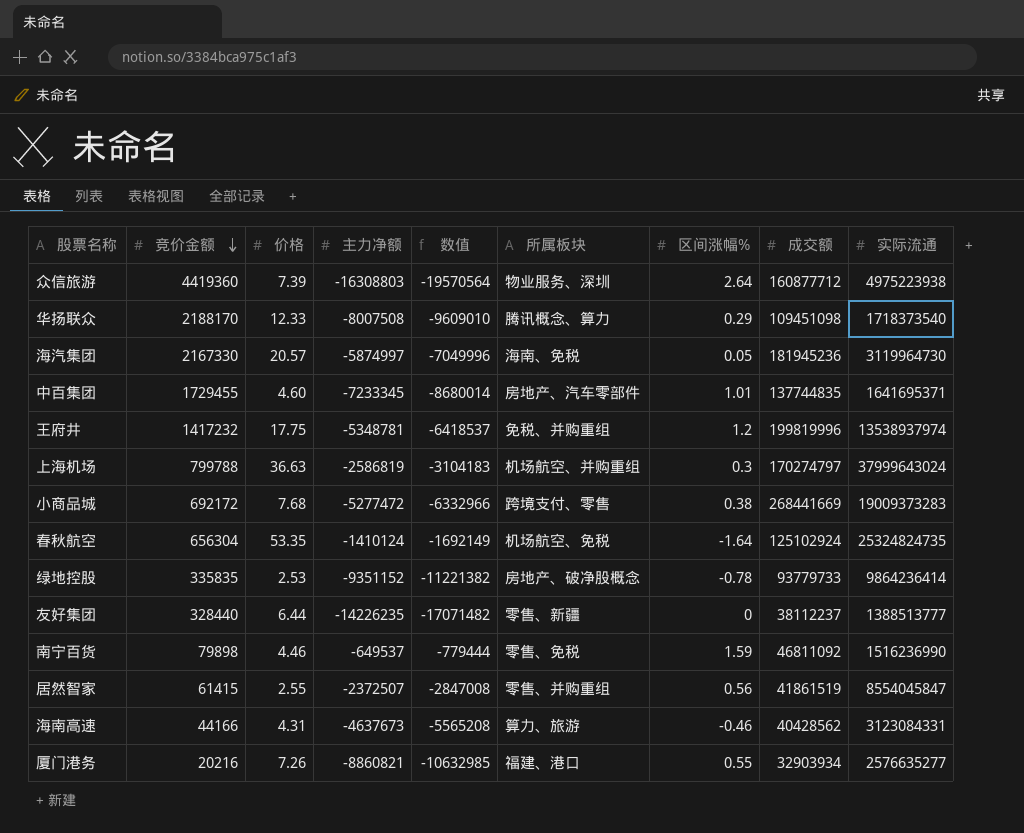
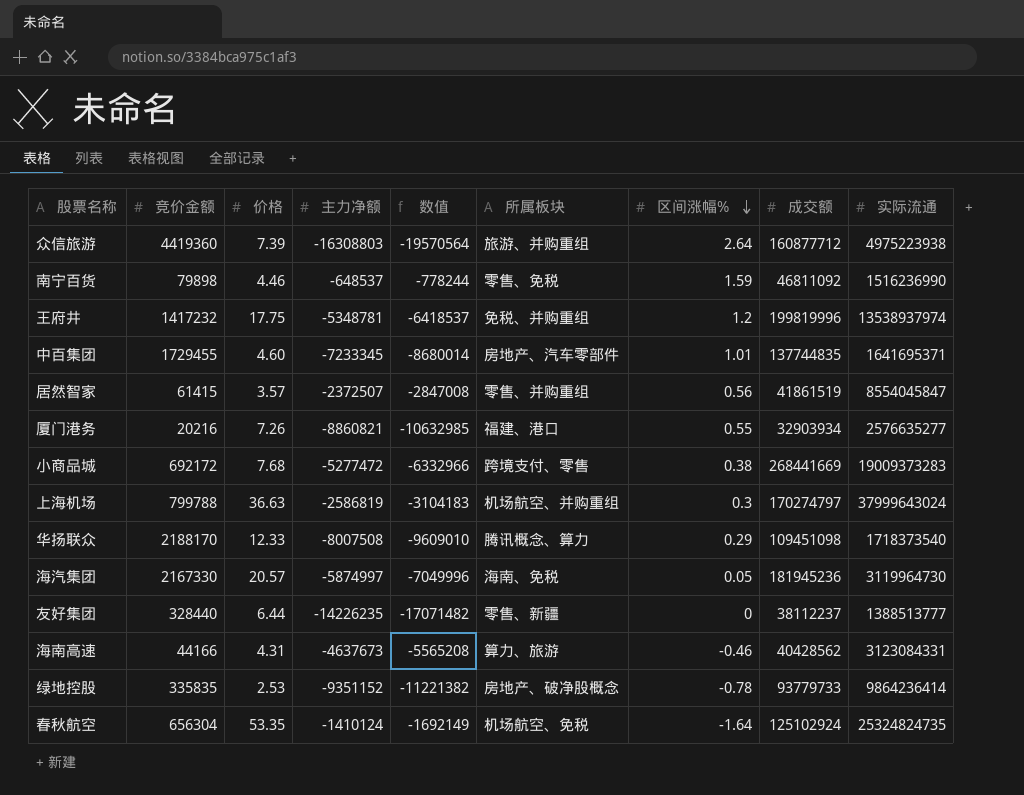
row order: 竞价金额 descending -> 区间涨幅% descending
众信旅游 | 所属板块: 物业服务、深圳 -> 旅游、并购重组
南宁百货 | 主力净额: -649537 -> -648537
南宁百货 | 数值: -779444 -> -778244
居然智家 | 价格: 2.55 -> 3.57

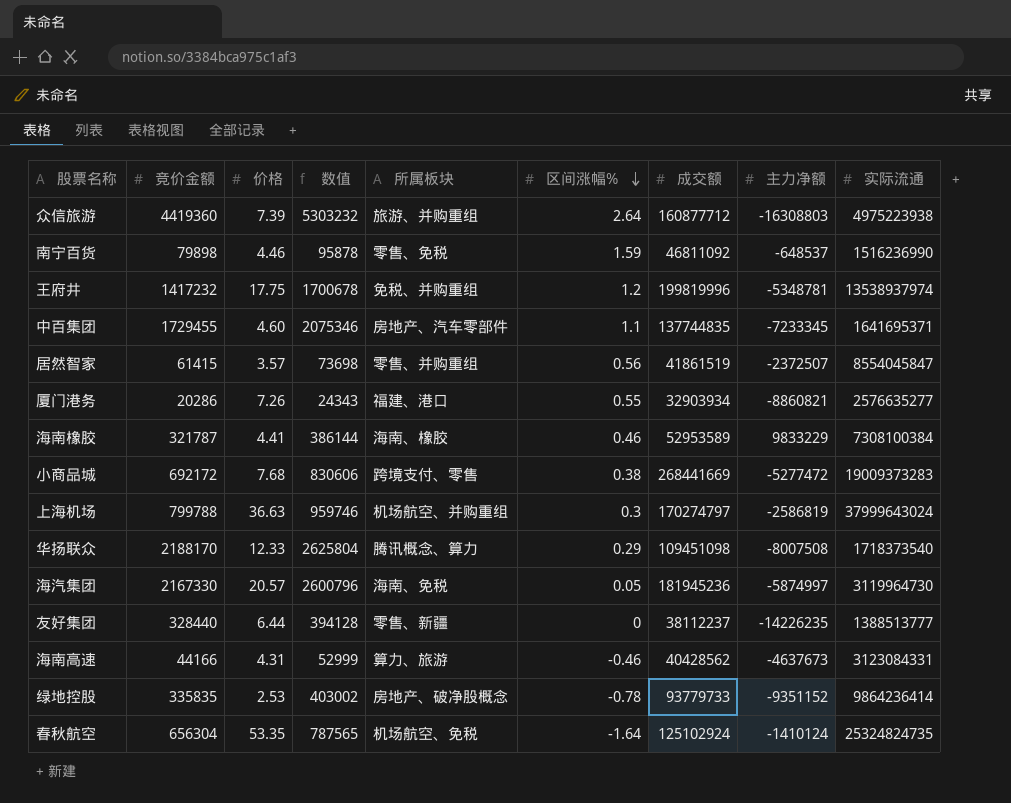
column 数值 | formula: [主力净额] * 1.2 -> [竞价金额] * 1.2
column 主力净额 | position: 4 -> 8
中百集团 | 区间涨幅%: 1.01 -> 1.1
厦门港务 | 竞价金额: 20216 -> 20286
row 海南橡胶: none -> 321787 | 4.41 | 386144 | 海南、橡胶 | 0.46 | 52953589 | 9833229 | 7308100384

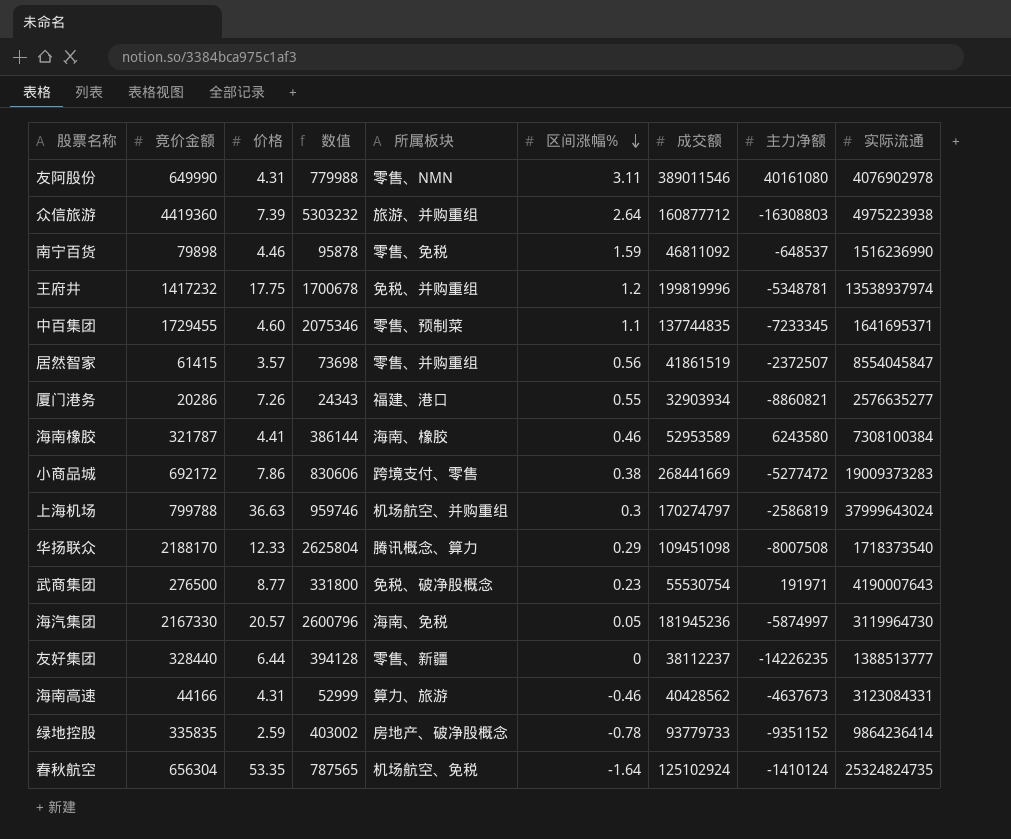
row 友阿股份: none -> 649990 | 4.31 | 779988 | 零售、NMN | 3.11 | 389011546 | 40161080 | 4076902978
中百集团 | 所属板块: 房地产、汽车零部件 -> 零售、预制菜
海南橡胶 | 主力净额: 9833229 -> 6243580
小商品城 | 价格: 7.68 -> 7.86
row 武商集团: none -> 276500 | 8.77 | 331800 | 免税、破净股概念 | 0.23 | 55530754 | 191971 | 4190007643
绿地控股 | 价格: 2.53 -> 2.59

